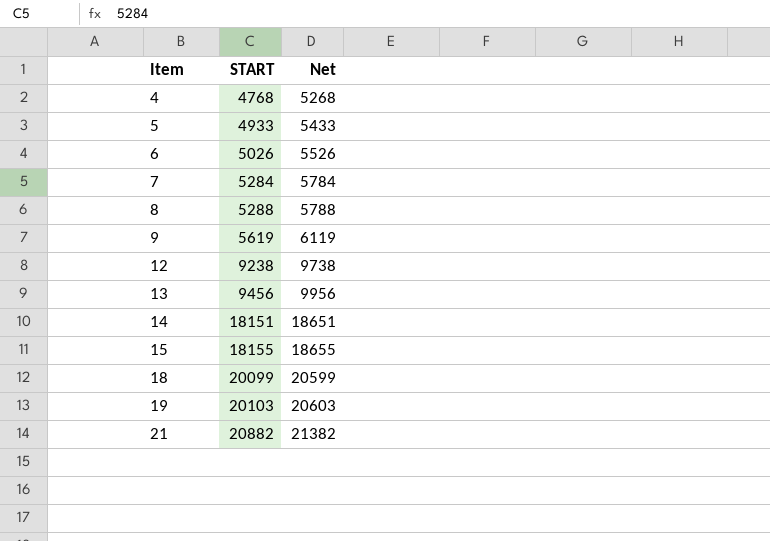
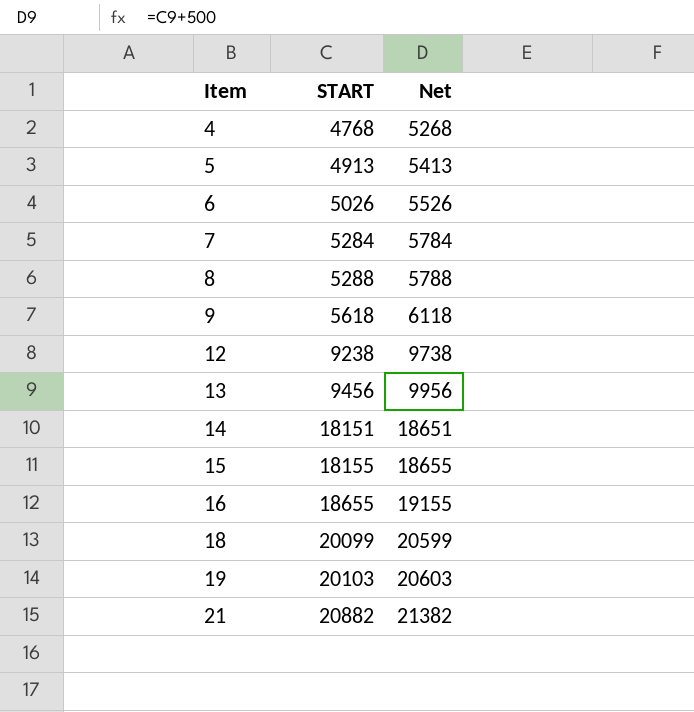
5 | START: 4933 -> 4913
5 | Net: 5433 -> 5413
9 | START: 5619 -> 5618
9 | Net: 6119 -> 6118
row 16: none -> 18655 | 19155

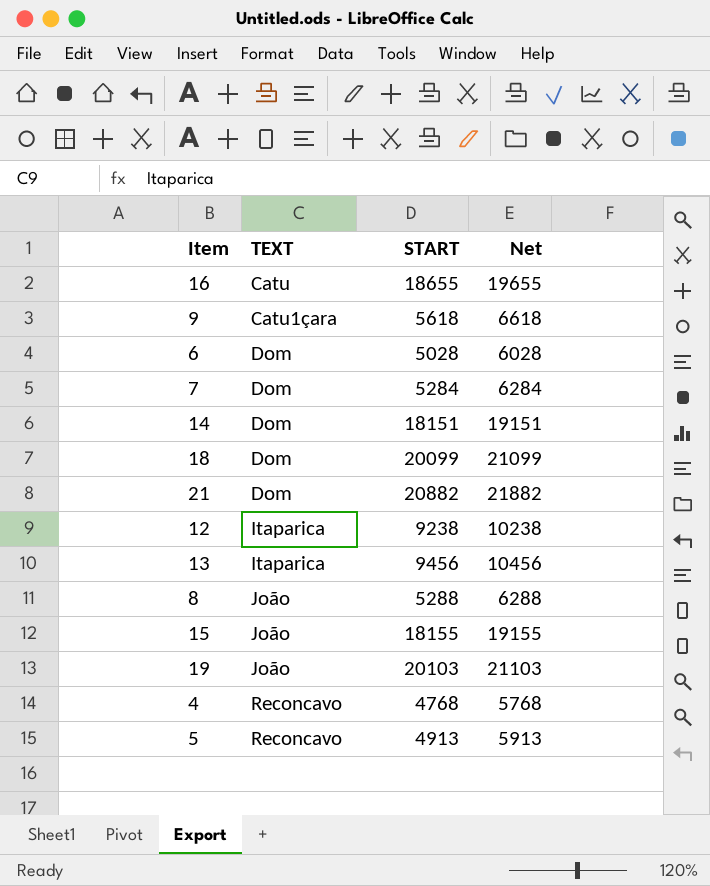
row order: Item ascending -> TEXT ascending
column TEXT | position: none -> 2
column Net | formula: [START] + 500 -> [START] + 1000
6 | START: 5026 -> 5028

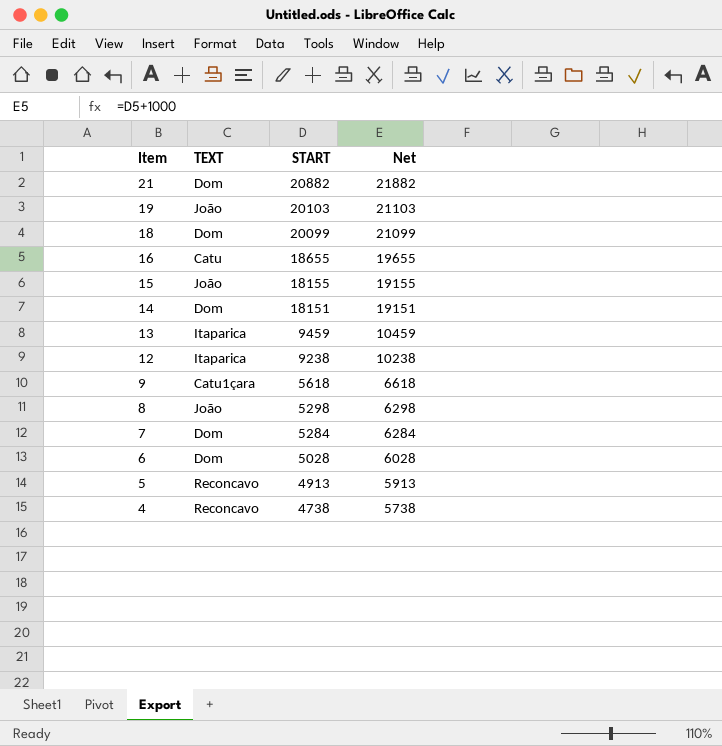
row order: TEXT ascending -> Item descending
13 | START: 9456 -> 9459
13 | Net: 10456 -> 10459
8 | START: 5288 -> 5298
8 | Net: 6288 -> 6298
4 | START: 4768 -> 4738
4 | Net: 5768 -> 5738

